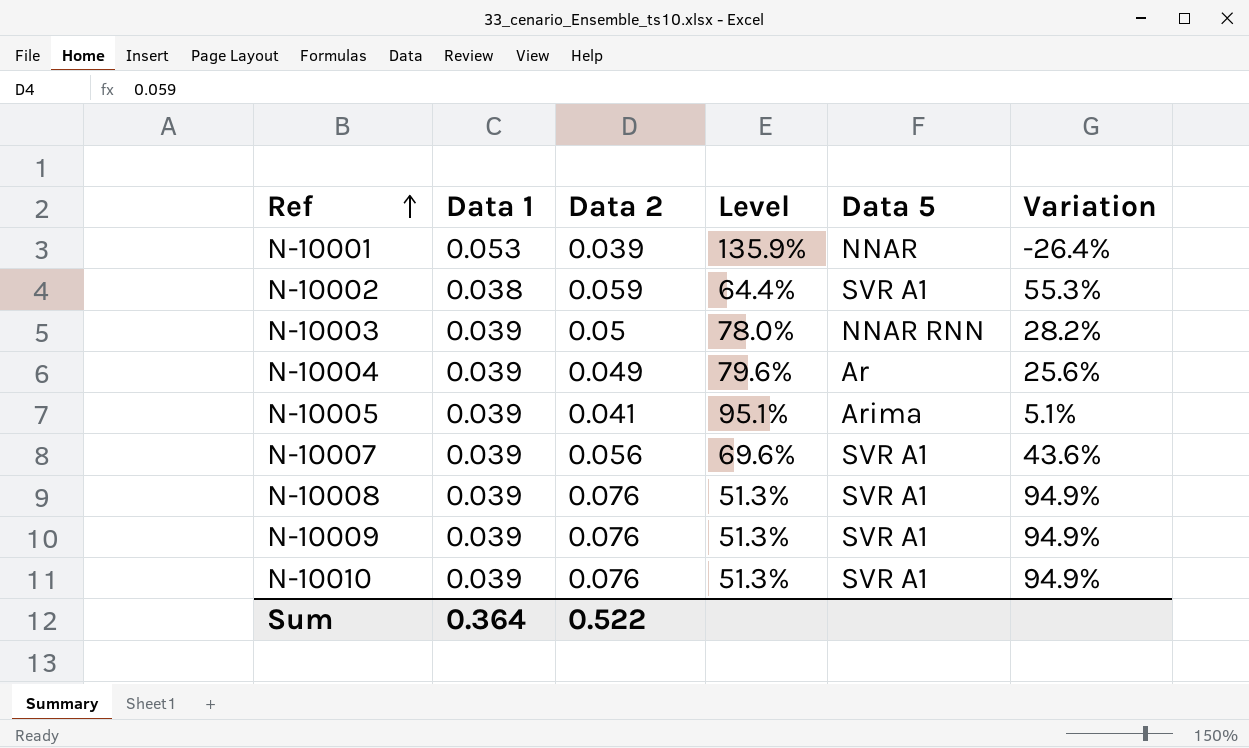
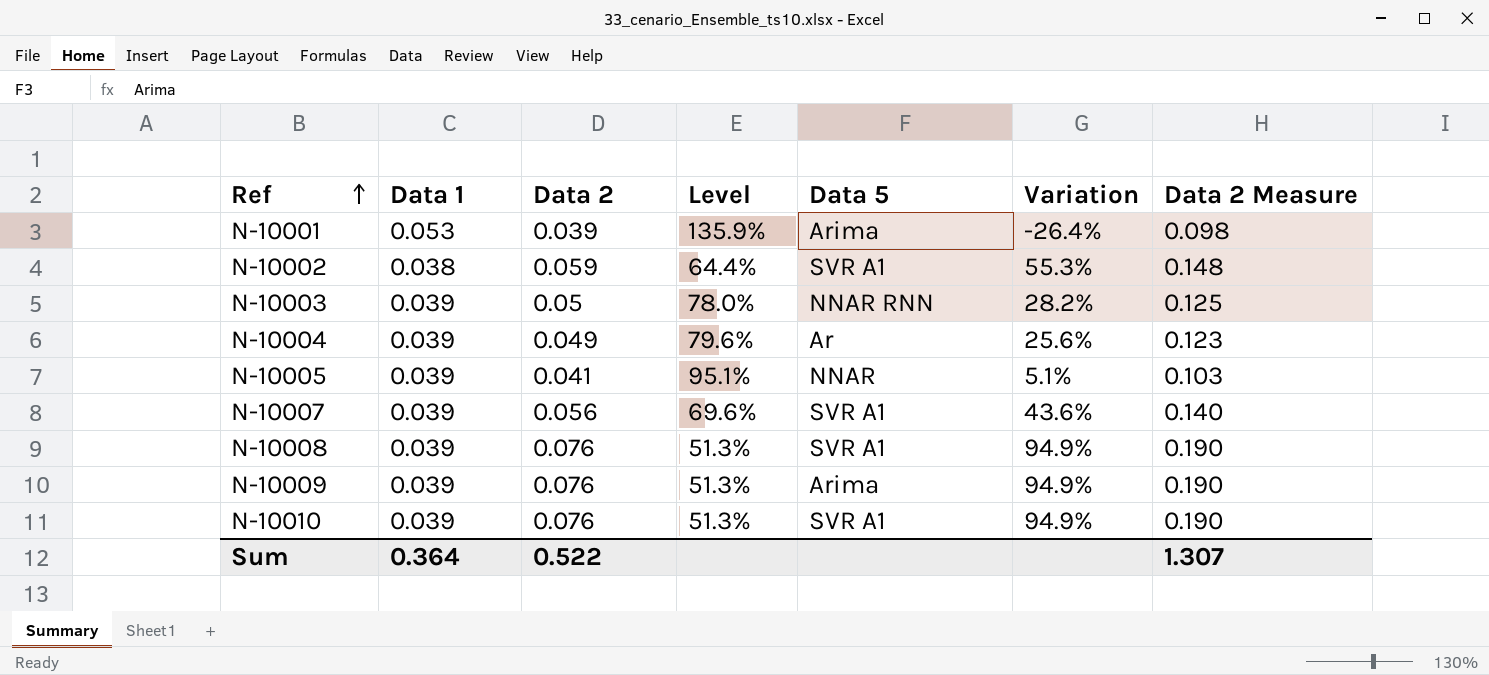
column Data 2 Measure | formula: none -> [Data 2] * 2.5
N-10001 | Data 5: NNAR -> Arima
N-10005 | Data 5: Arima -> NNAR
N-10009 | Data 5: SVR A1 -> Arima

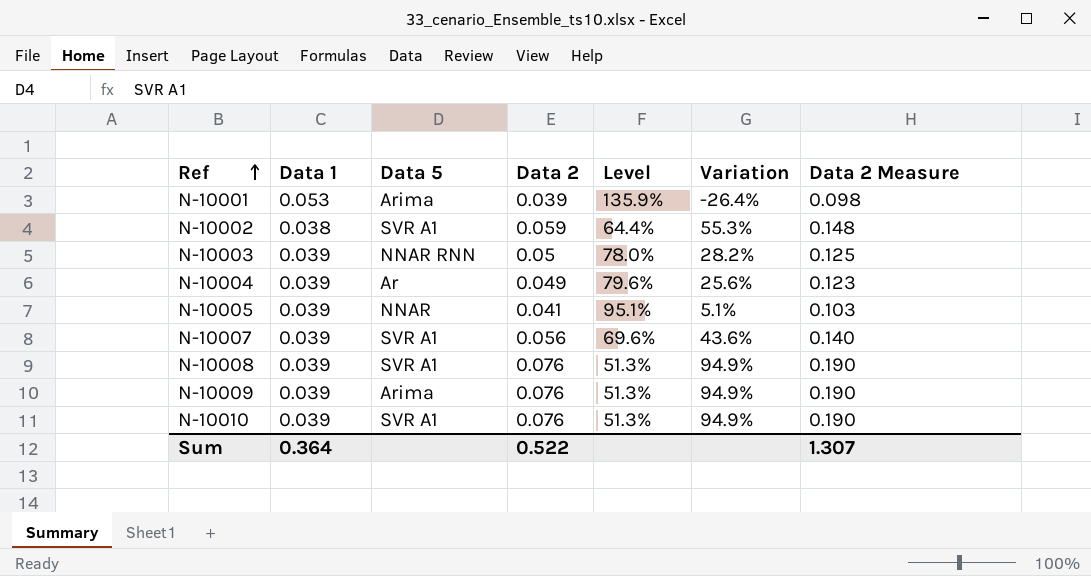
column Data 5 | position: 5 -> 3

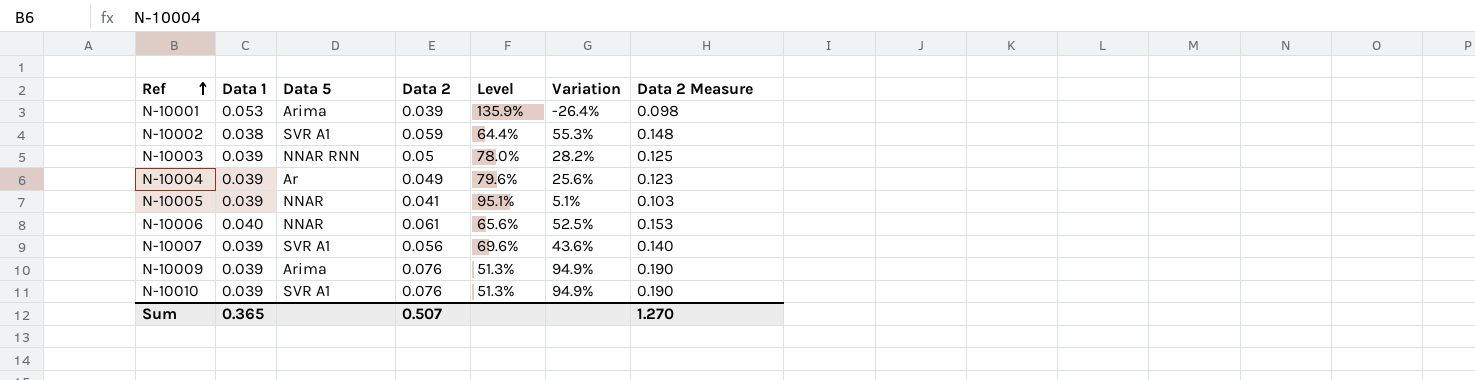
row N-10008: 0.039 | SVR A1 | 0.076 | 51.3% | 94.9% | 0.190 -> none
row N-10006: none -> 0.040 | NNAR | 0.061 | 65.6% | 52.5% | 0.153
Sum | Data 1: 0.364 -> 0.365
Sum | Data 2: 0.522 -> 0.507
Sum | Data 2 Measure: 1.307 -> 1.270

